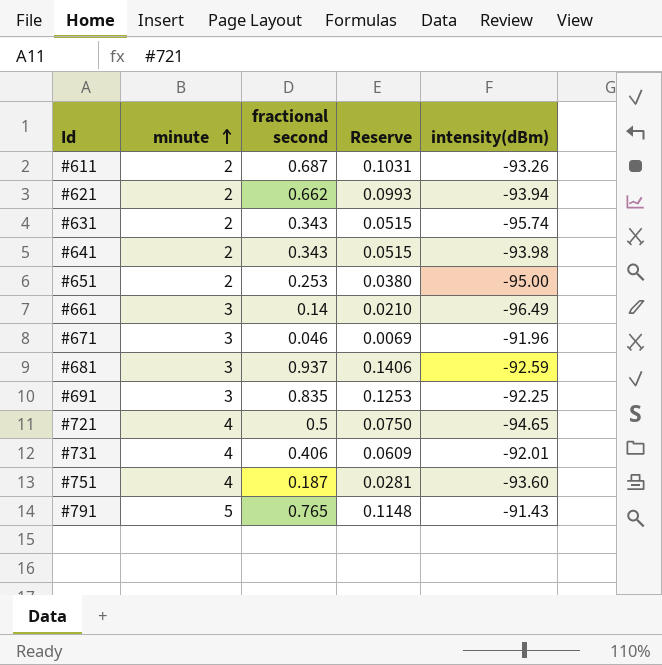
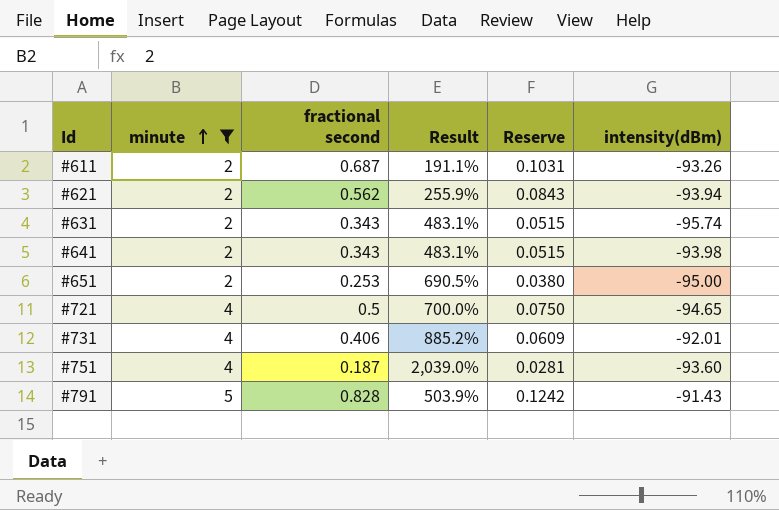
filter: none -> minute != 3
column Result | formula: none -> ([minute] - [fractional second]) / [fractional second]
#621 | fractional second: 0.662 -> 0.562
#621 | Reserve: 0.0993 -> 0.0843
#791 | fractional second: 0.765 -> 0.828
#791 | Reserve: 0.1148 -> 0.1242

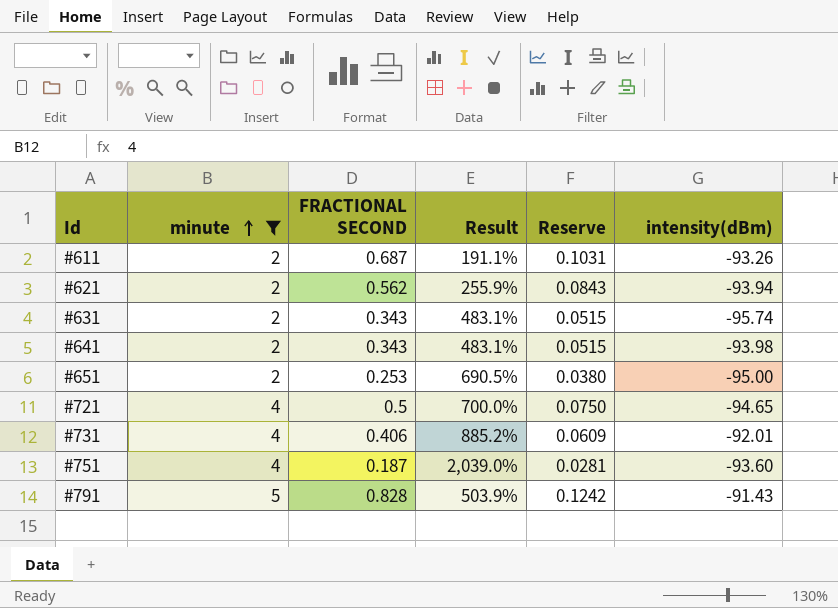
column name: fractional second -> FRACTIONAL SECOND

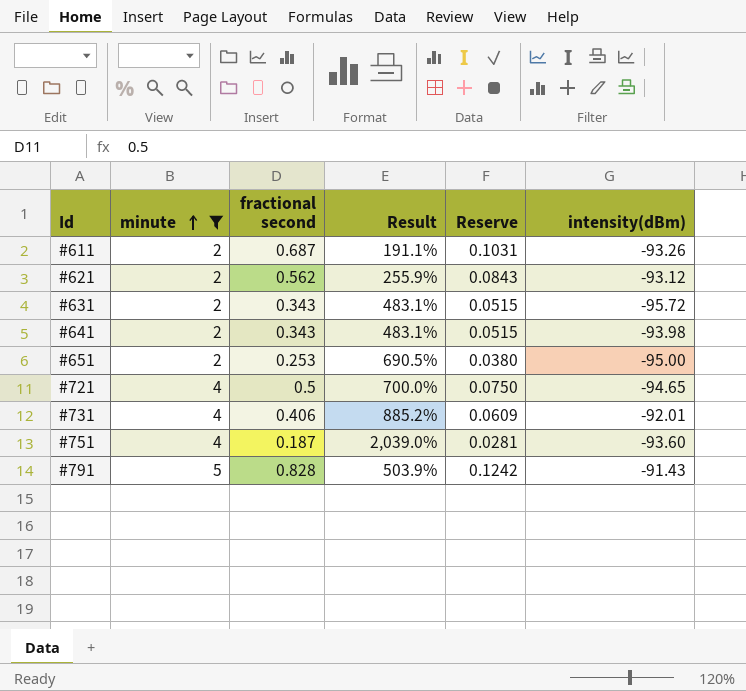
column name: FRACTIONAL SECOND -> fractional second
#621 | intensity(dBm): -93.94 -> -93.12
#631 | intensity(dBm): -95.74 -> -95.72

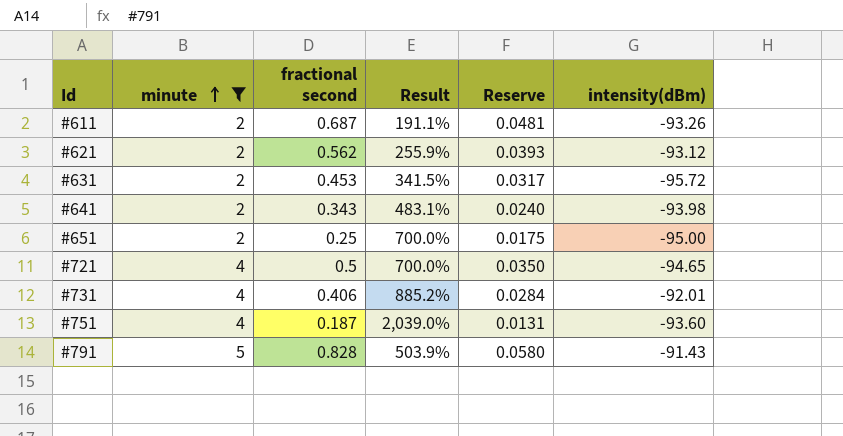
column Reserve | formula: [fractional second] * 0.15 -> [fractional second] * 0.07
#631 | fractional second: 0.343 -> 0.453
#631 | Result: 483.1% -> 341.5%
#651 | fractional second: 0.253 -> 0.25
#651 | Result: 690.5% -> 700.0%

